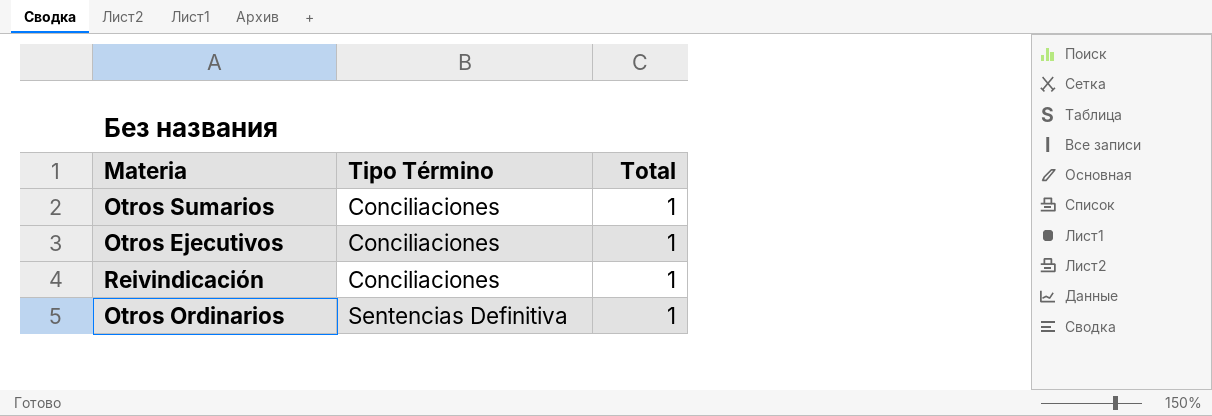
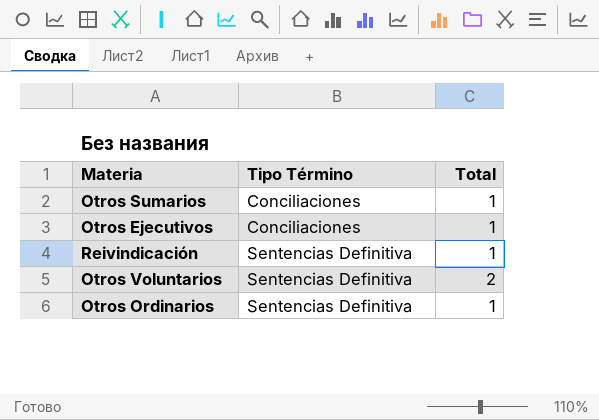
Reivindicación | Tipo Término: Conciliaciones -> Sentencias Definitiva
row Otros Voluntarios: none -> Sentencias Definitiva | 2

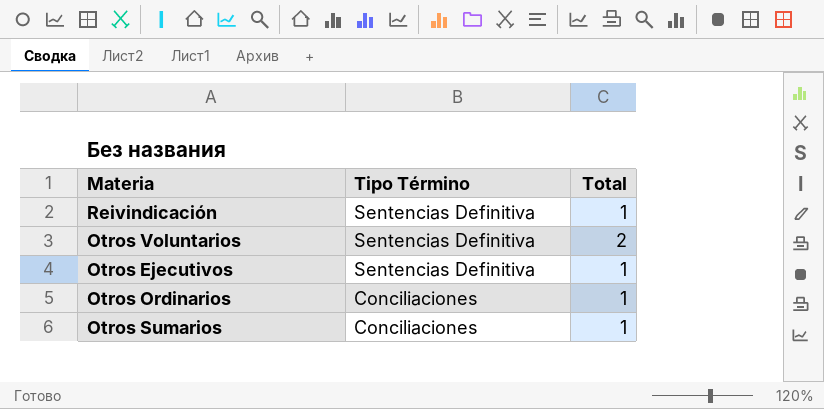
row order: Tipo Término ascending -> Tipo Término descending
Otros Ejecutivos | Tipo Término: Conciliaciones -> Sentencias Definitiva
Otros Ordinarios | Tipo Término: Sentencias Definitiva -> Conciliaciones

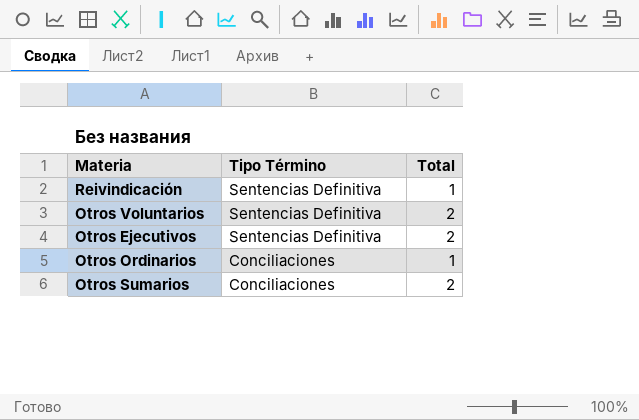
Otros Ejecutivos | Total: 1 -> 2
Otros Sumarios | Total: 1 -> 2

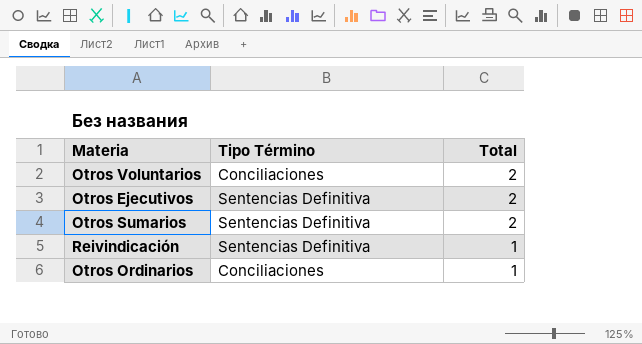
row order: Tipo Término descending -> Total descending
Otros Voluntarios | Tipo Término: Sentencias Definitiva -> Conciliaciones
Otros Sumarios | Tipo Término: Conciliaciones -> Sentencias Definitiva

